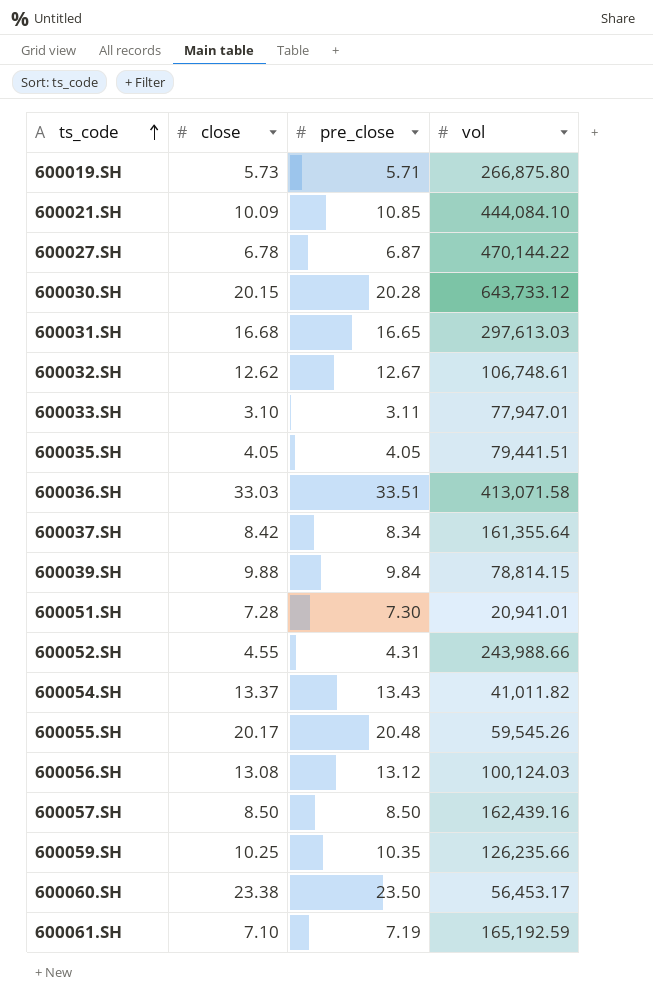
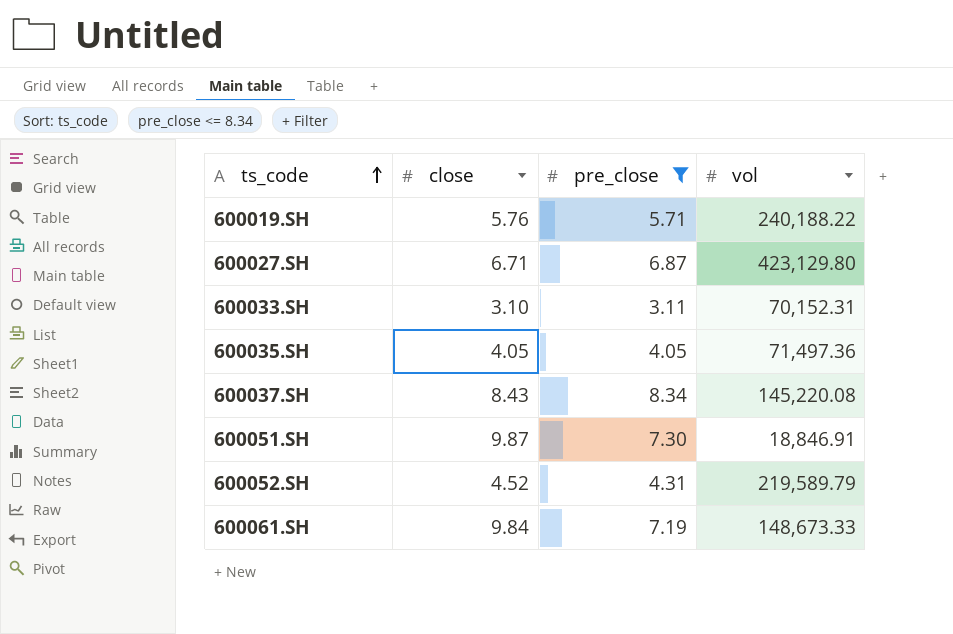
filter: none -> pre_close <= 8.34
600019.SH | close: 5.73 -> 5.76
600019.SH | vol: 266,875.80 -> 240,188.22
600027.SH | close: 6.78 -> 6.71
600027.SH | vol: 470,144.22 -> 423,129.80
600033.SH | vol: 77,947.01 -> 70,152.31
600035.SH | vol: 79,441.51 -> 71,497.36
600037.SH | close: 8.42 -> 8.43
600037.SH | vol: 161,355.64 -> 145,220.08
600051.SH | close: 7.28 -> 9.87
600051.SH | vol: 20,941.01 -> 18,846.91
600052.SH | close: 4.55 -> 4.52
600052.SH | vol: 243,988.66 -> 219,589.79
600061.SH | close: 7.10 -> 9.84
600061.SH | vol: 165,192.59 -> 148,673.33

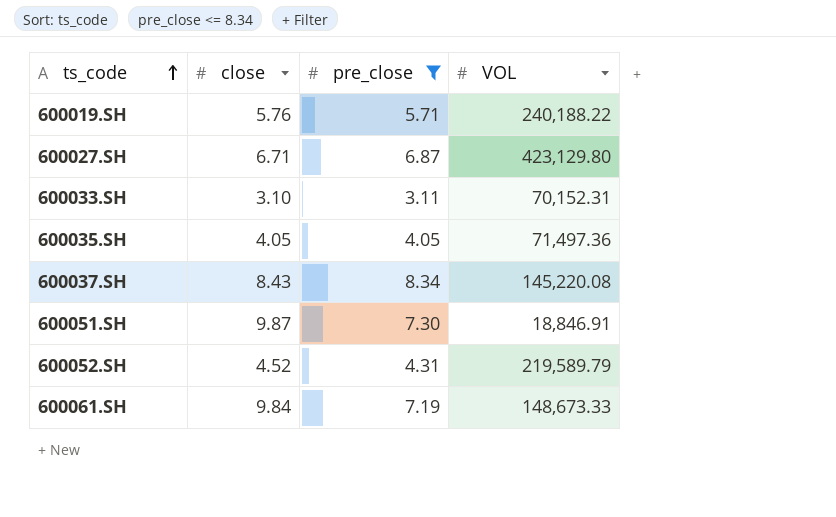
column name: vol -> VOL

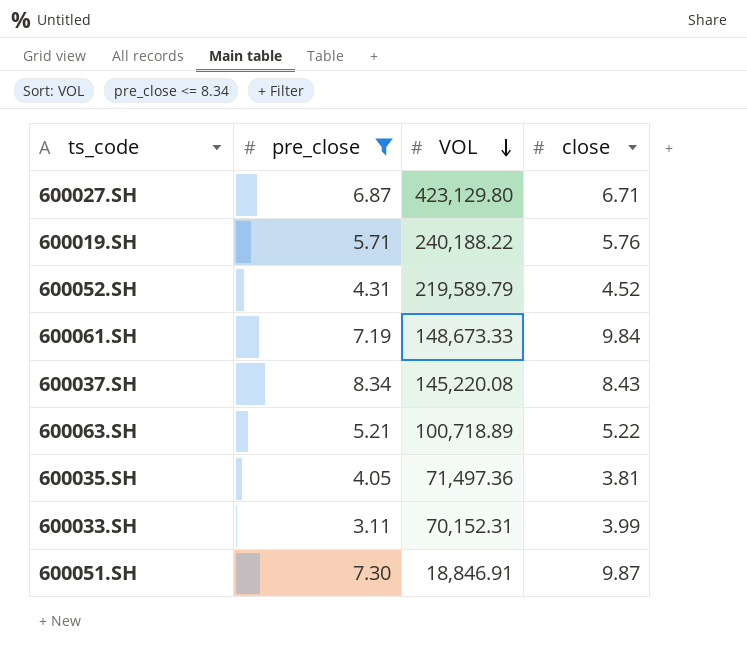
row order: ts_code ascending -> VOL descending
column close | position: 2 -> 4
row 600063.SH: none -> 5.21 | 100,718.89 | 5.22
600035.SH | close: 4.05 -> 3.81
600033.SH | close: 3.10 -> 3.99

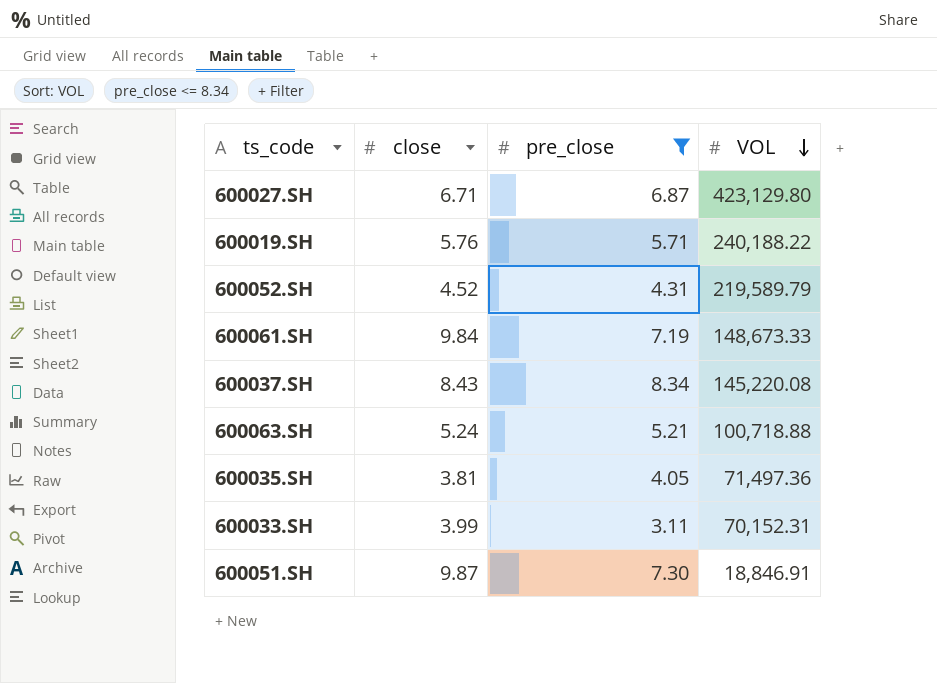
column close | position: 4 -> 2
600063.SH | close: 5.22 -> 5.24
600063.SH | VOL: 100,718.89 -> 100,718.88

